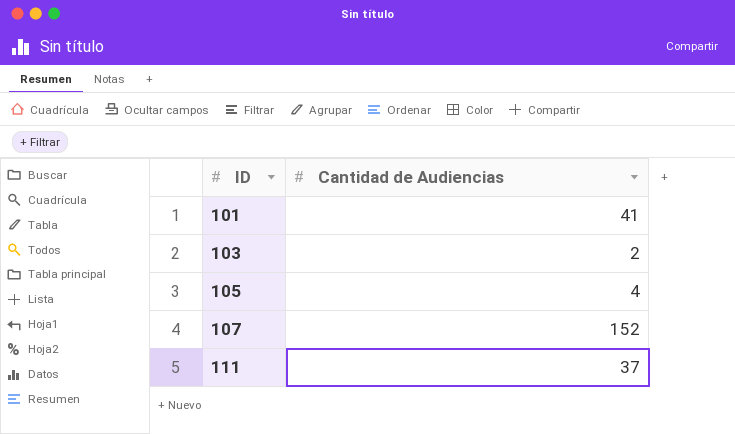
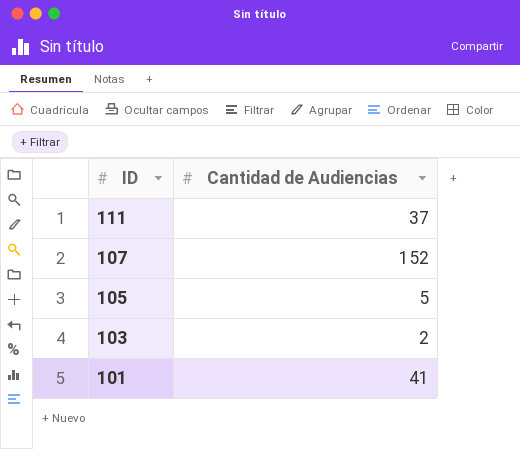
row order: ID ascending -> ID descending
105 | Cantidad de Audiencias: 4 -> 5

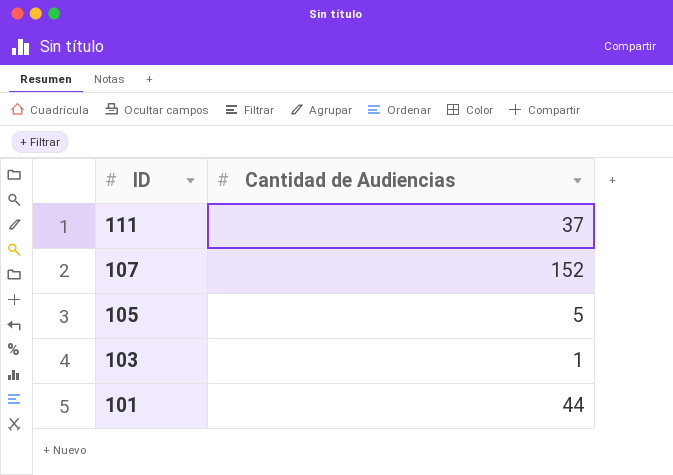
103 | Cantidad de Audiencias: 2 -> 1
101 | Cantidad de Audiencias: 41 -> 44

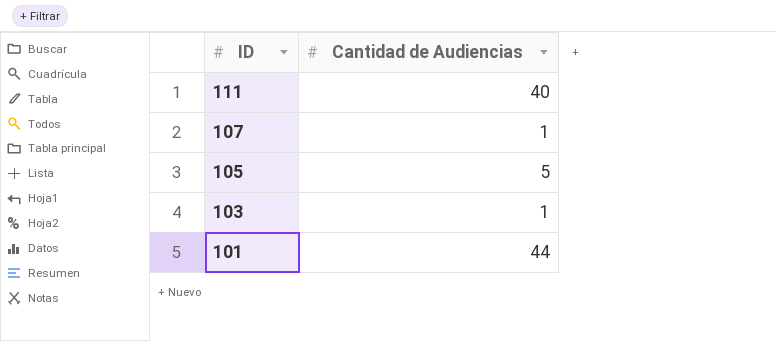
111 | Cantidad de Audiencias: 37 -> 40
107 | Cantidad de Audiencias: 152 -> 1

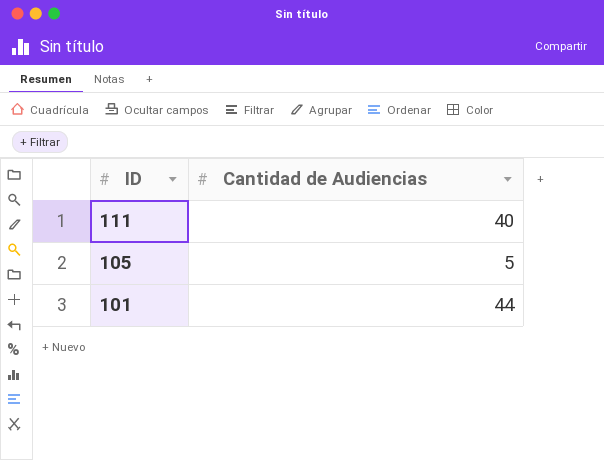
row 107: 1 -> none
row 103: 1 -> none

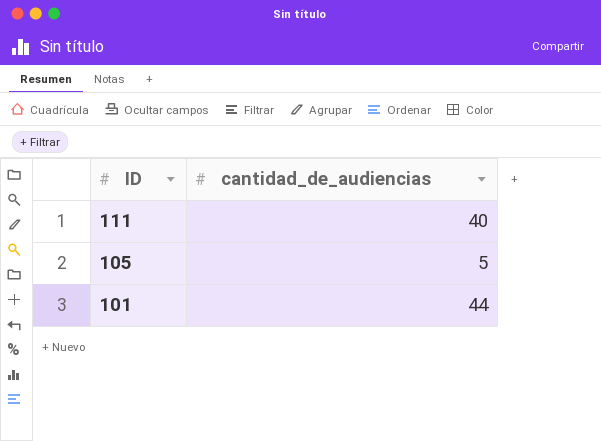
column name: Cantidad de Audiencias -> cantidad_de_audiencias

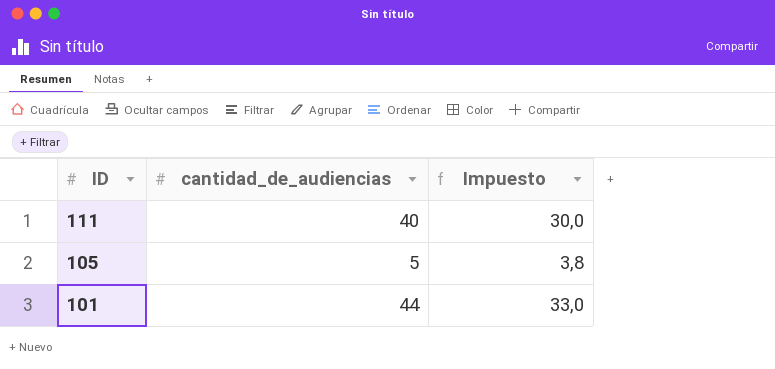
column Impuesto | formula: none -> [cantidad_de_audiencias] * 0,75

